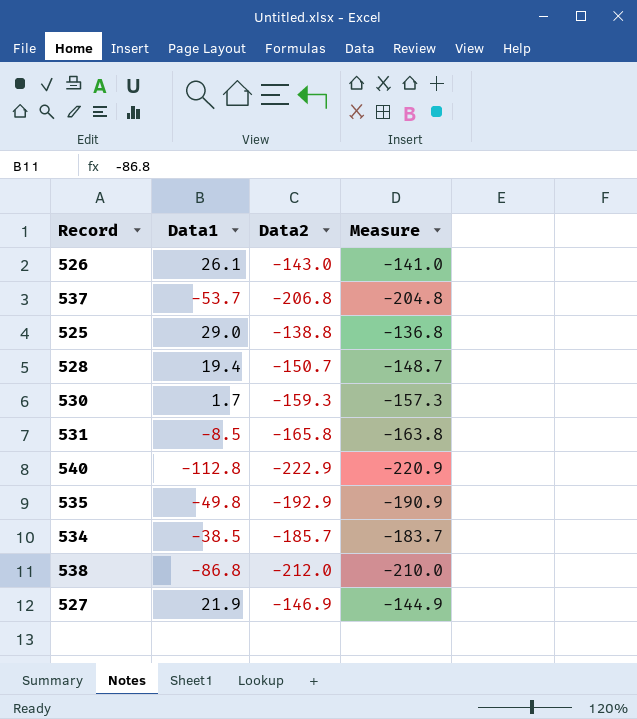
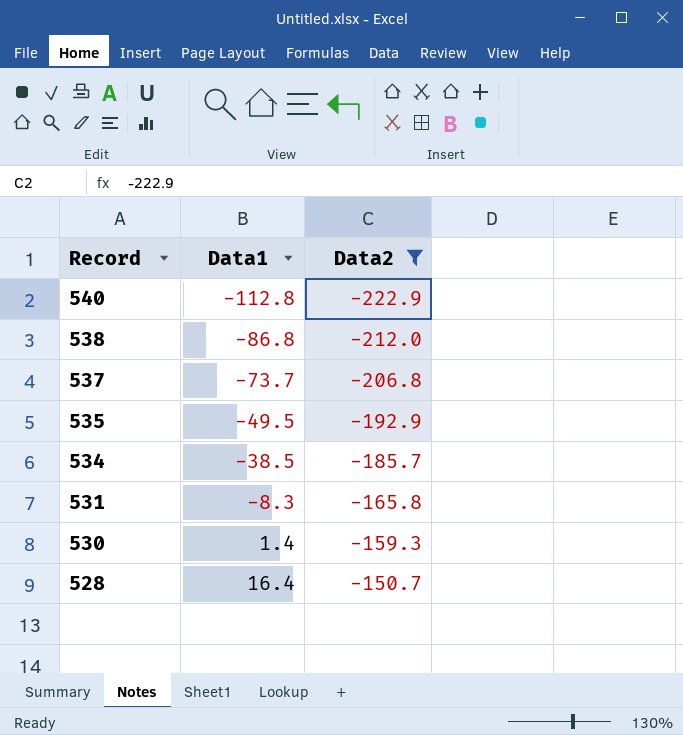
filter: none -> Data2 <= -150.7
row order: none -> Record descending
column Measure | formula: [Data2] + 2 -> none
537 | Data1: -53.7 -> -73.7
535 | Data1: -49.8 -> -49.5
531 | Data1: -8.5 -> -8.3
530 | Data1: 1.7 -> 1.4
528 | Data1: 19.4 -> 16.4

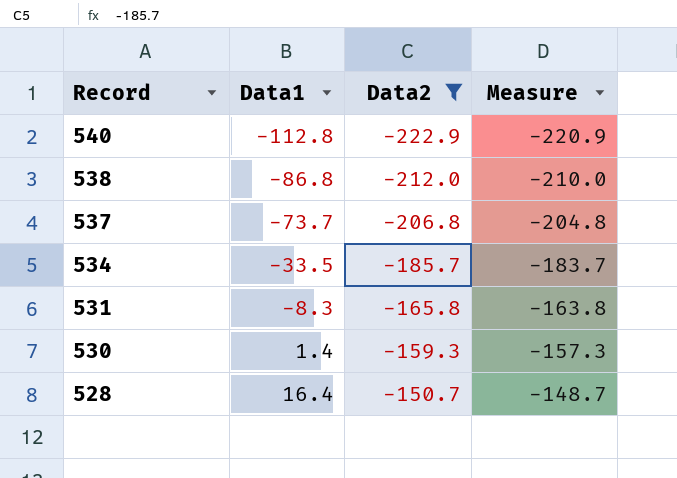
column Measure | formula: none -> [Data2] + 2
row 535: -49.5 | -192.9 -> none
534 | Data1: -38.5 -> -33.5

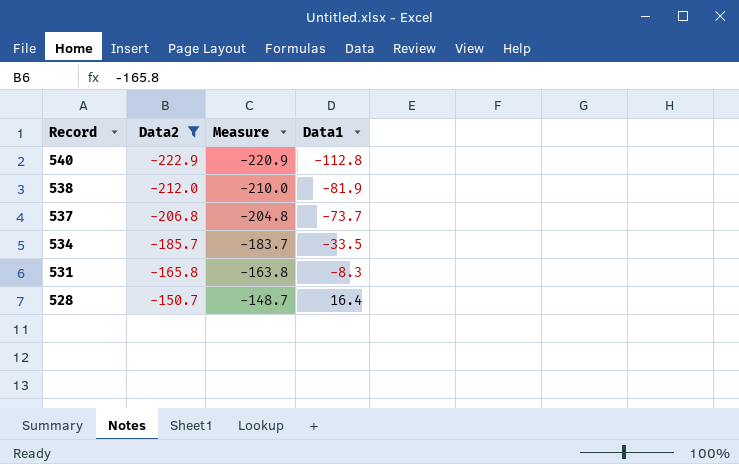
column Data1 | position: 2 -> 4
row 530: 1.4 | -159.3 | -157.3 -> none
538 | Data1: -86.8 -> -81.9

